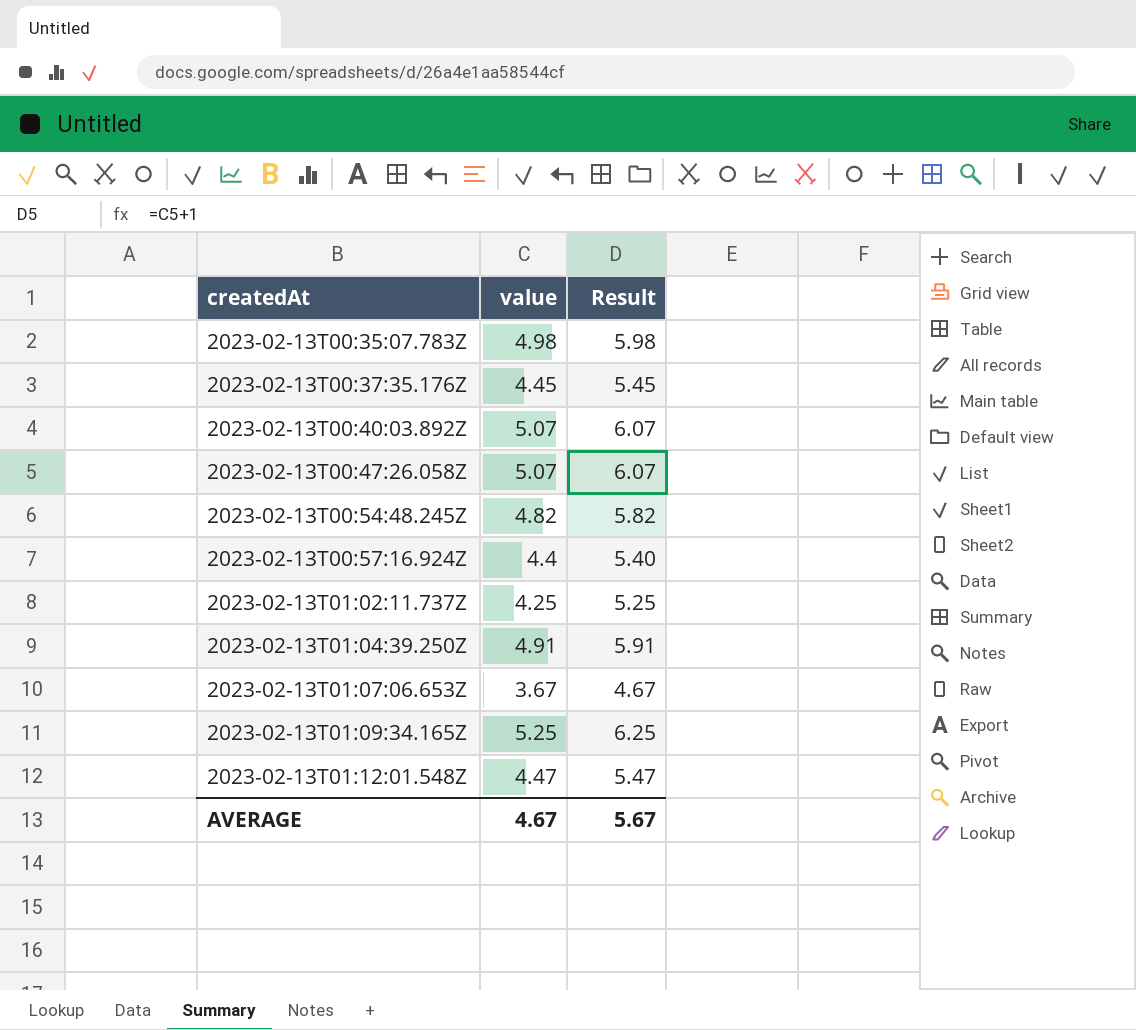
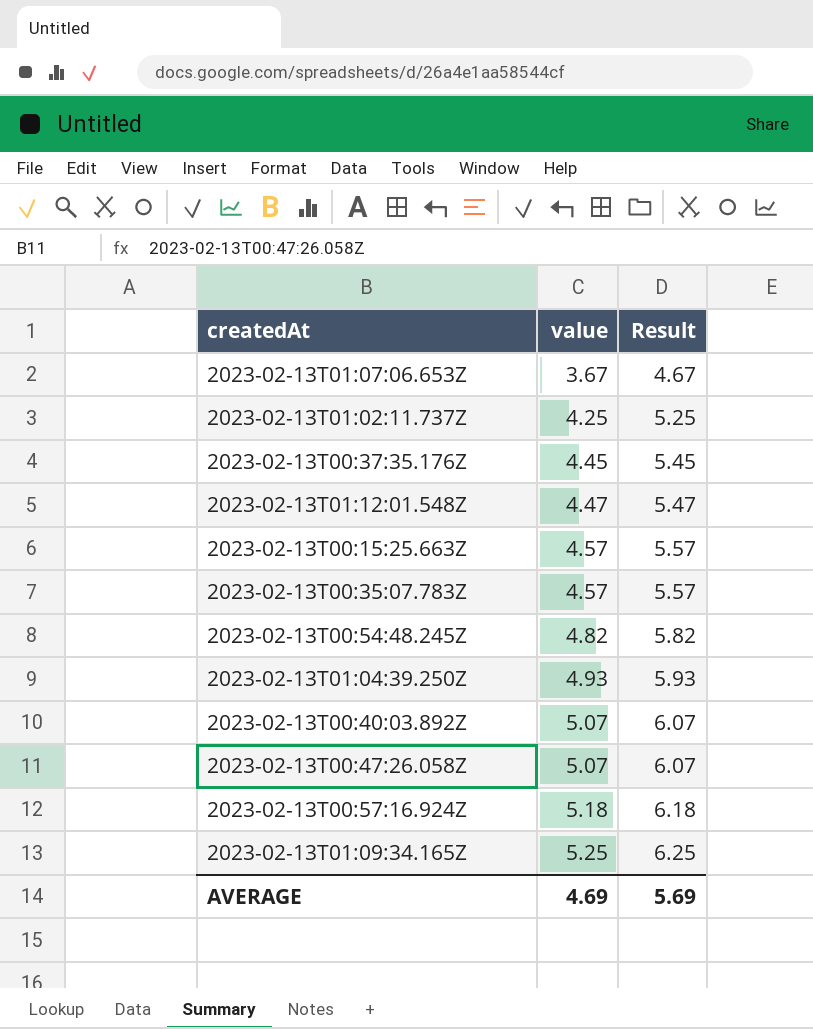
row order: createdAt ascending -> value ascending
row 2023-02-13T00:15:25.663Z: none -> 4.57 | 5.57
2023-02-13T00:35:07.783Z | value: 4.98 -> 4.57
2023-02-13T00:35:07.783Z | Result: 5.98 -> 5.57
2023-02-13T01:04:39.250Z | value: 4.91 -> 4.93
2023-02-13T01:04:39.250Z | Result: 5.91 -> 5.93
2023-02-13T00:57:16.924Z | value: 4.4 -> 5.18
2023-02-13T00:57:16.924Z | Result: 5.40 -> 6.18
AVERAGE | value: 4.67 -> 4.69
AVERAGE | Result: 5.67 -> 5.69

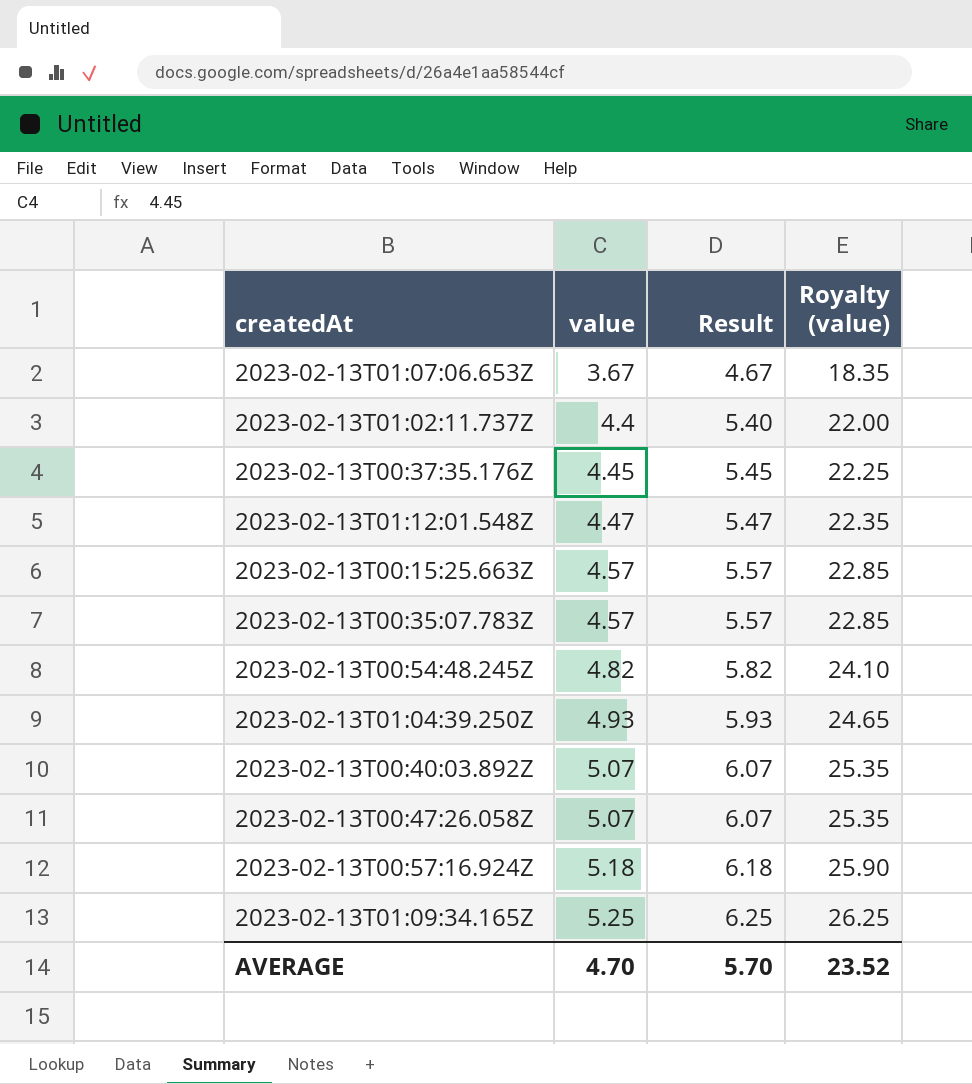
column Royalty (value) | formula: none -> [value] * 5
2023-02-13T01:02:11.737Z | value: 4.25 -> 4.4
2023-02-13T01:02:11.737Z | Result: 5.25 -> 5.40
AVERAGE | value: 4.69 -> 4.70
AVERAGE | Result: 5.69 -> 5.70

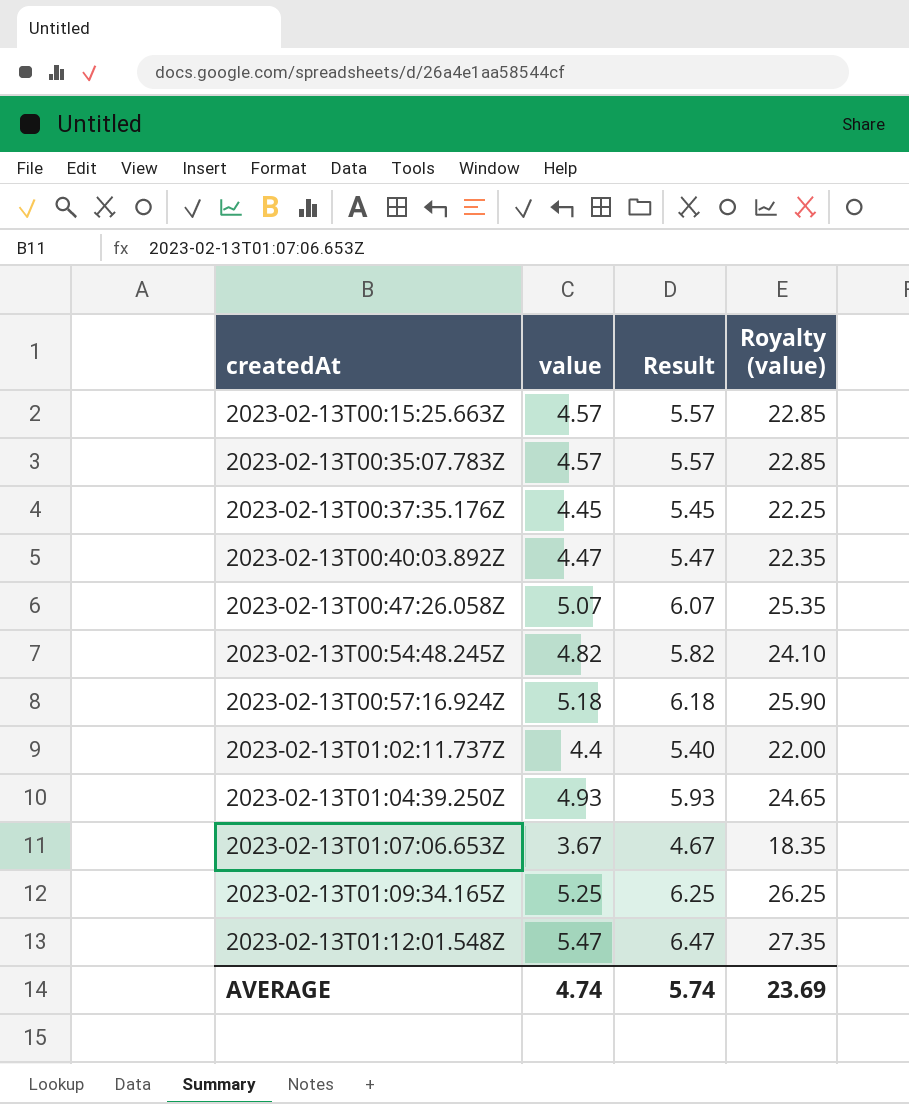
row order: value ascending -> createdAt ascending
2023-02-13T00:40:03.892Z | value: 5.07 -> 4.47
2023-02-13T00:40:03.892Z | Result: 6.07 -> 5.47
2023-02-13T00:40:03.892Z | Royalty (value): 25.35 -> 22.35
2023-02-13T01:12:01.548Z | value: 4.47 -> 5.47
2023-02-13T01:12:01.548Z | Result: 5.47 -> 6.47
2023-02-13T01:12:01.548Z | Royalty (value): 22.35 -> 27.35
AVERAGE | value: 4.70 -> 4.74
AVERAGE | Result: 5.70 -> 5.74
AVERAGE | Royalty (value): 23.52 -> 23.69

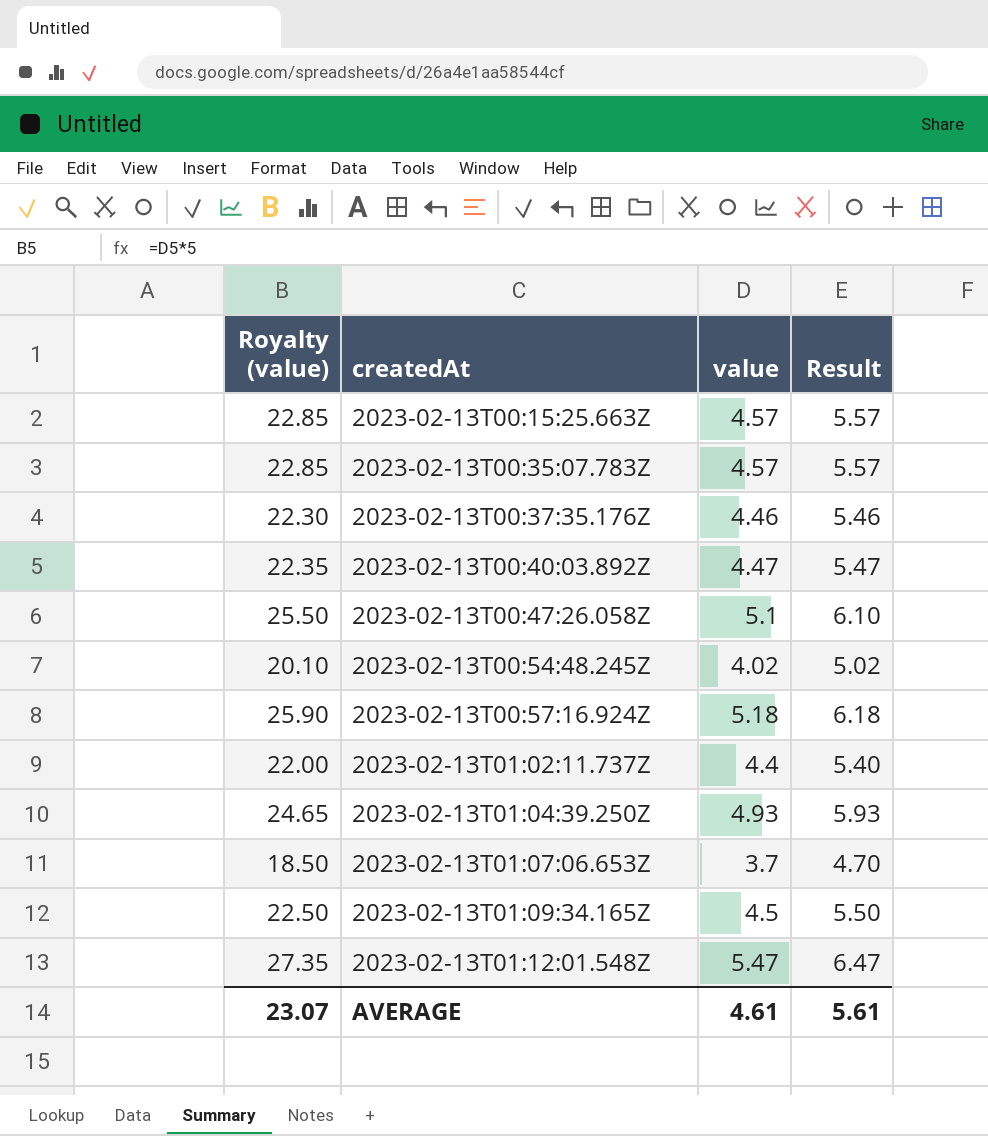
column Royalty (value) | position: 4 -> 1
2023-02-13T00:37:35.176Z | Royalty (value): 22.25 -> 22.30
2023-02-13T00:37:35.176Z | value: 4.45 -> 4.46
2023-02-13T00:37:35.176Z | Result: 5.45 -> 5.46
2023-02-13T00:47:26.058Z | Royalty (value): 25.35 -> 25.50
2023-02-13T00:47:26.058Z | value: 5.07 -> 5.1
2023-02-13T00:47:26.058Z | Result: 6.07 -> 6.10
2023-02-13T00:54:48.245Z | Royalty (value): 24.10 -> 20.10
2023-02-13T00:54:48.245Z | value: 4.82 -> 4.02
2023-02-13T00:54:48.245Z | Result: 5.82 -> 5.02
2023-02-13T01:07:06.653Z | Royalty (value): 18.35 -> 18.50
2023-02-13T01:07:06.653Z | value: 3.67 -> 3.7
2023-02-13T01:07:06.653Z | Result: 4.67 -> 4.70
2023-02-13T01:09:34.165Z | Royalty (value): 26.25 -> 22.50
2023-02-13T01:09:34.165Z | value: 5.25 -> 4.5
2023-02-13T01:09:34.165Z | Result: 6.25 -> 5.50
AVERAGE | Royalty (value): 23.69 -> 23.07
AVERAGE | value: 4.74 -> 4.61
AVERAGE | Result: 5.74 -> 5.61

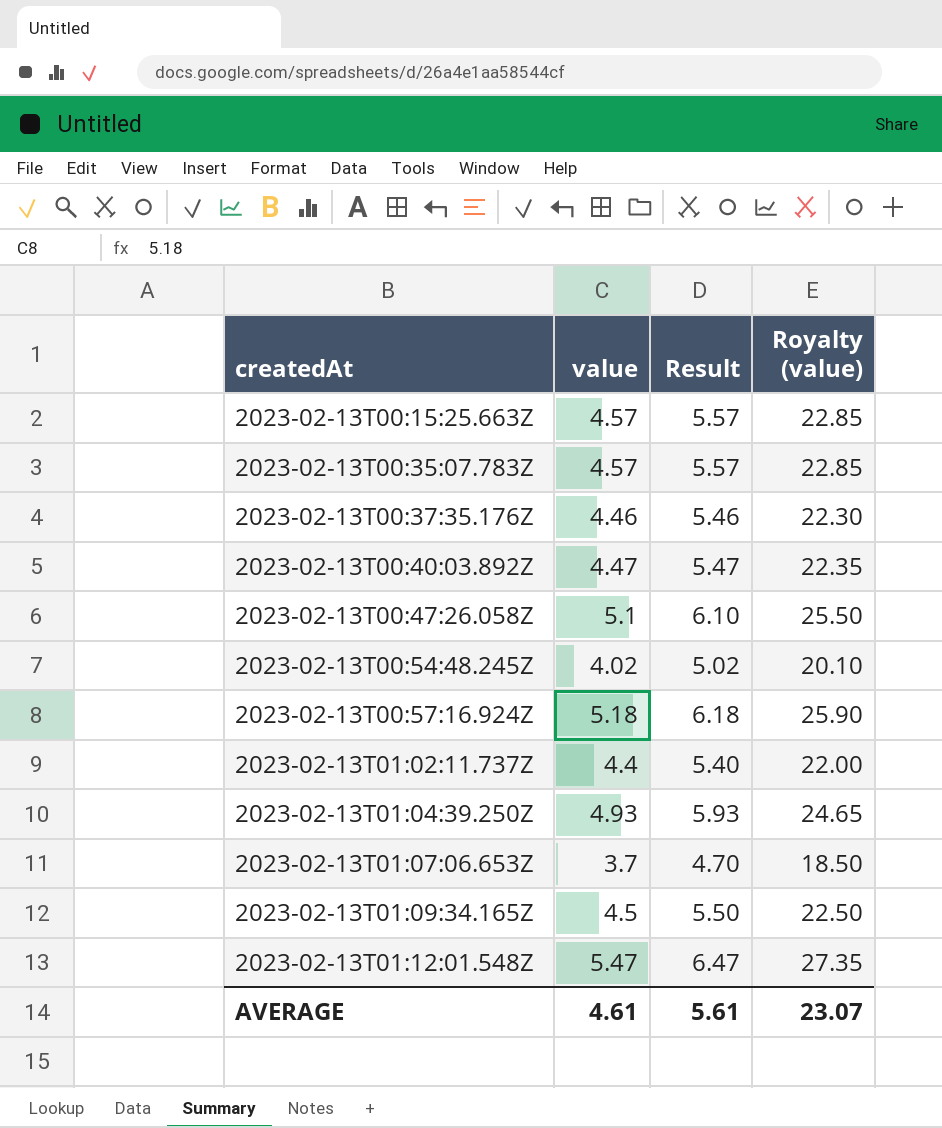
column Royalty (value) | position: 1 -> 4

